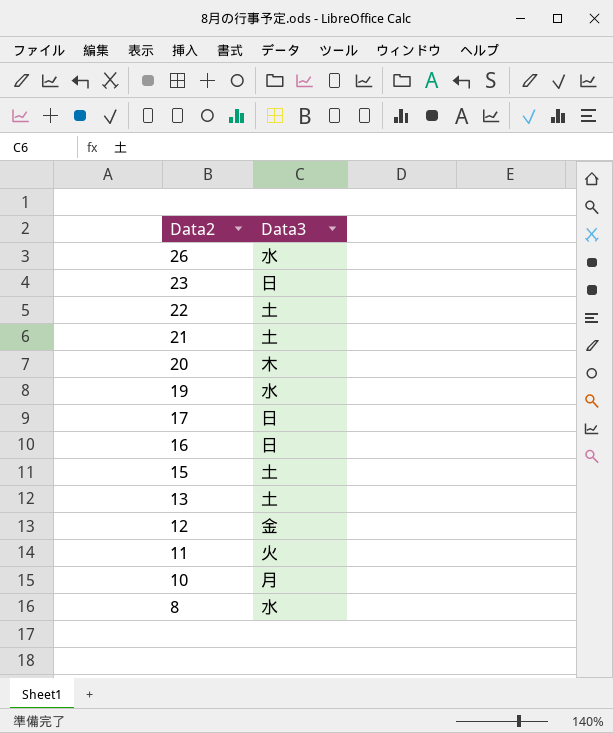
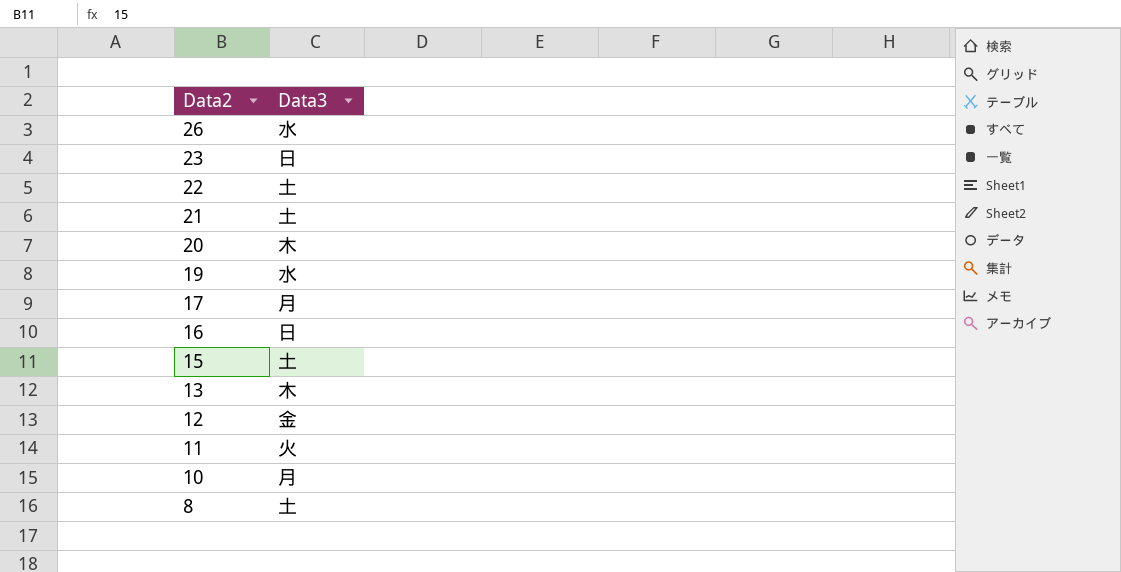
17 | Data3: 日 -> 月
13 | Data3: 土 -> 木
8 | Data3: 水 -> 土

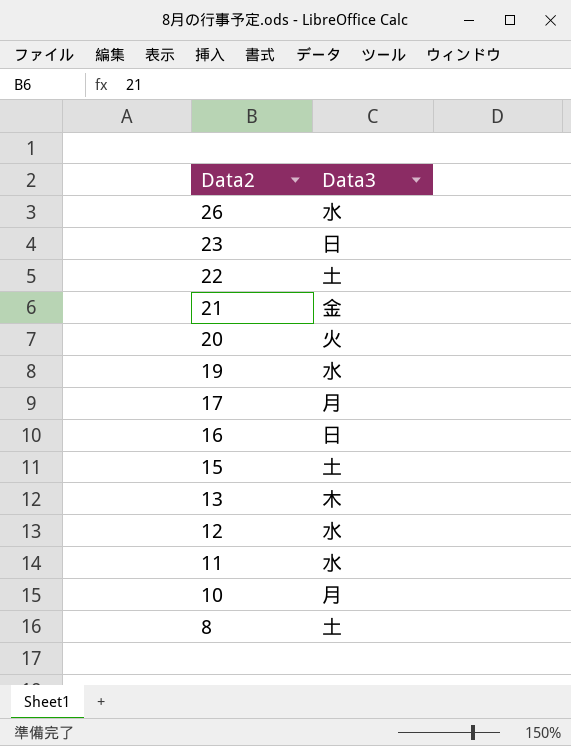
21 | Data3: 土 -> 金
20 | Data3: 木 -> 火
12 | Data3: 金 -> 水
11 | Data3: 火 -> 水

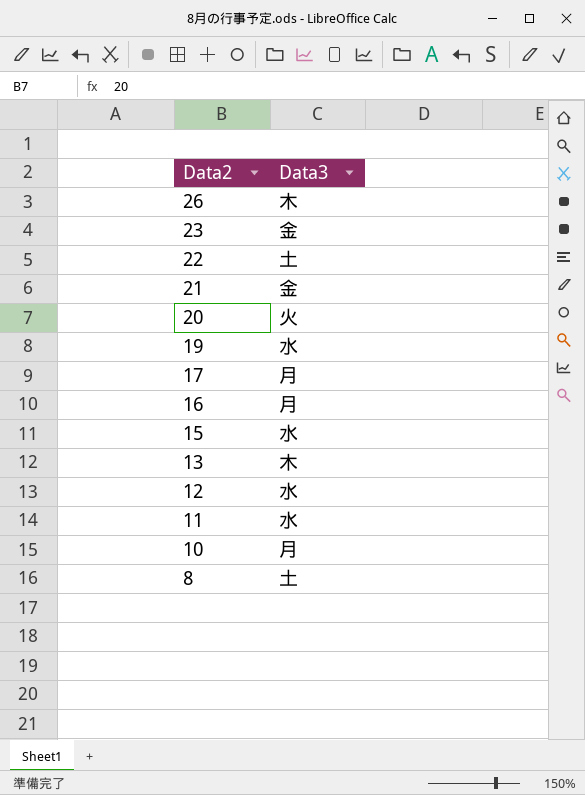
26 | Data3: 水 -> 木
23 | Data3: 日 -> 金
16 | Data3: 日 -> 月
15 | Data3: 土 -> 水

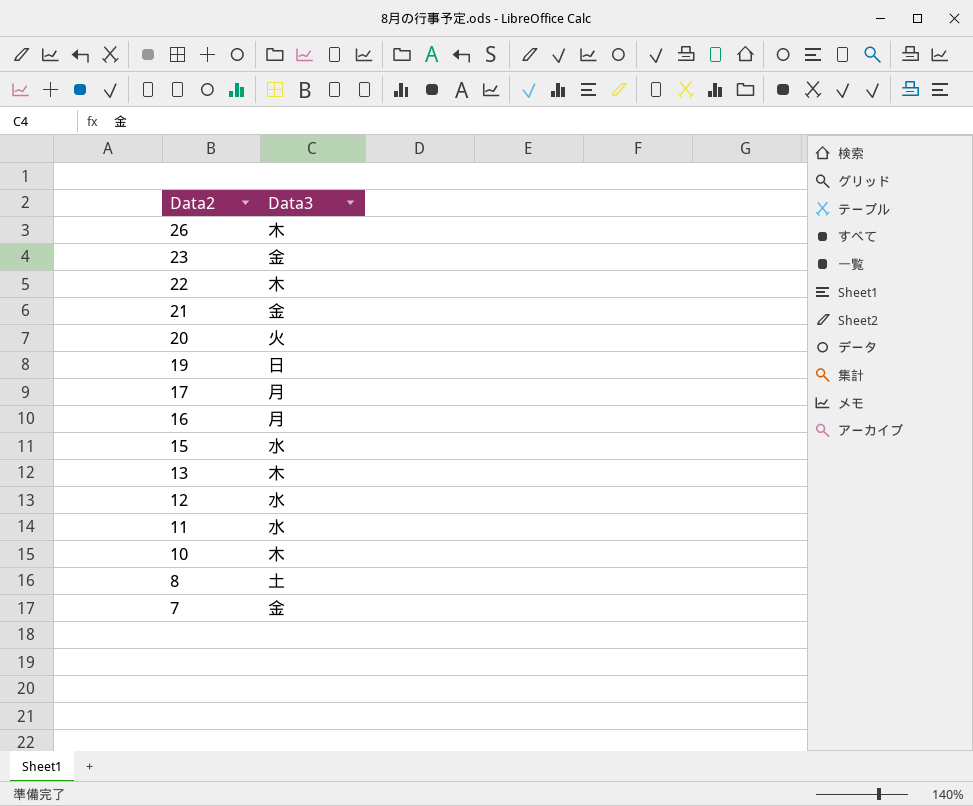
22 | Data3: 土 -> 木
19 | Data3: 水 -> 日
10 | Data3: 月 -> 木
row 7: none -> 金

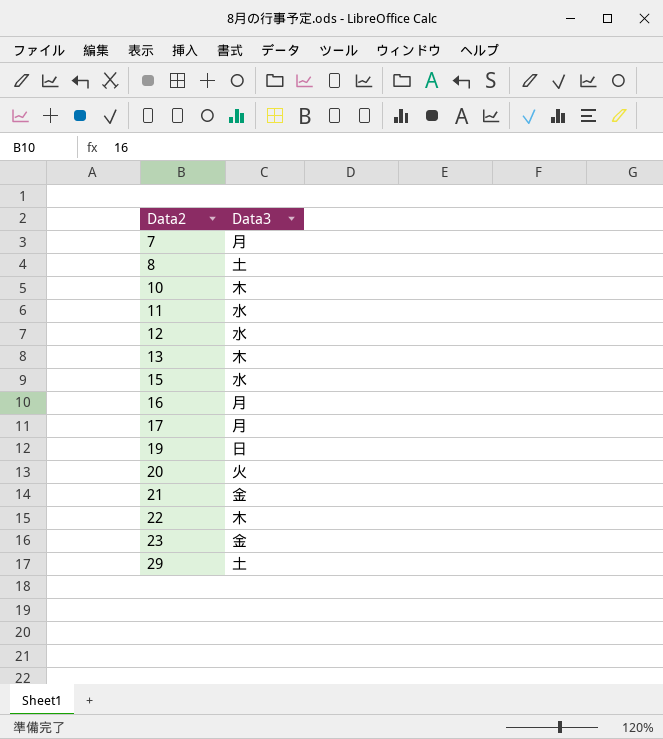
row order: Data2 descending -> Data2 ascending
row 26: 木 -> none
7 | Data3: 金 -> 月
row 29: none -> 土

